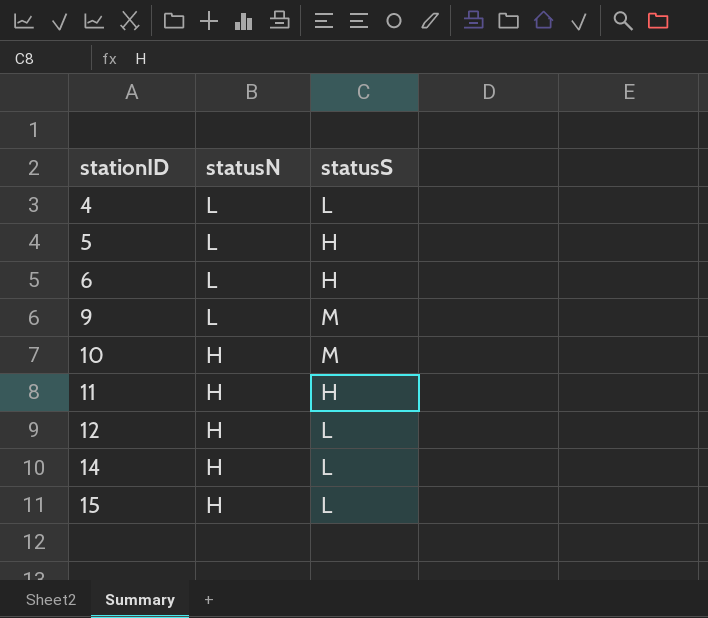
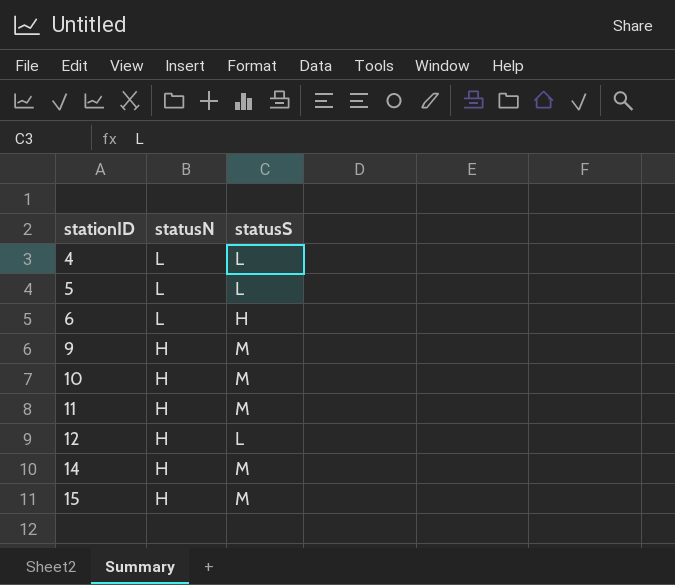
5 | statusS: H -> L
9 | statusN: L -> H
11 | statusS: H -> M
14 | statusS: L -> M
15 | statusS: L -> M

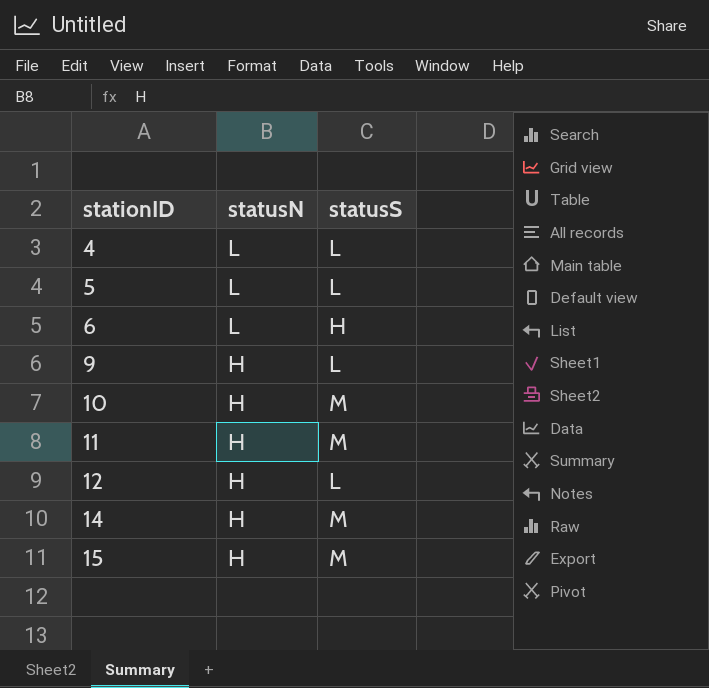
9 | statusS: M -> L

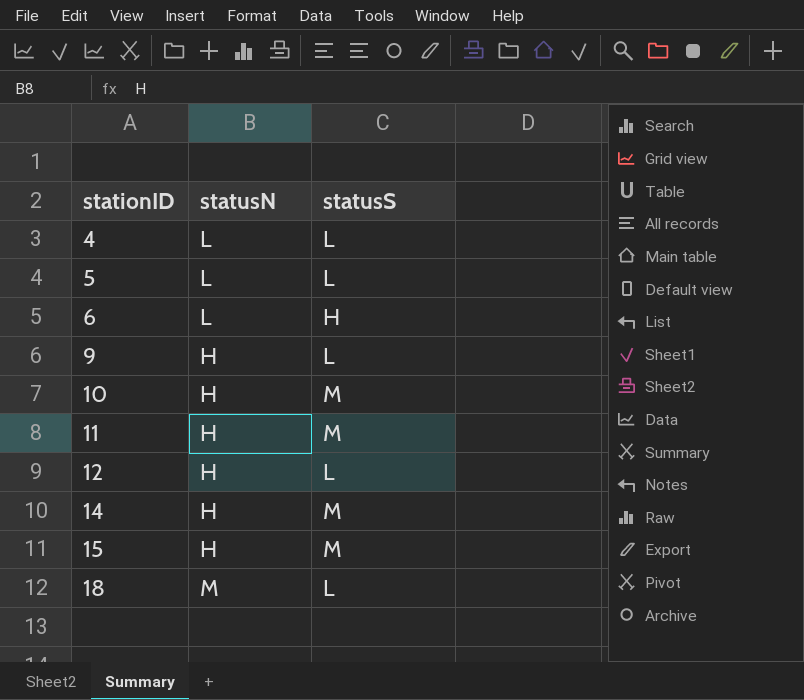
row 18: none -> M | L

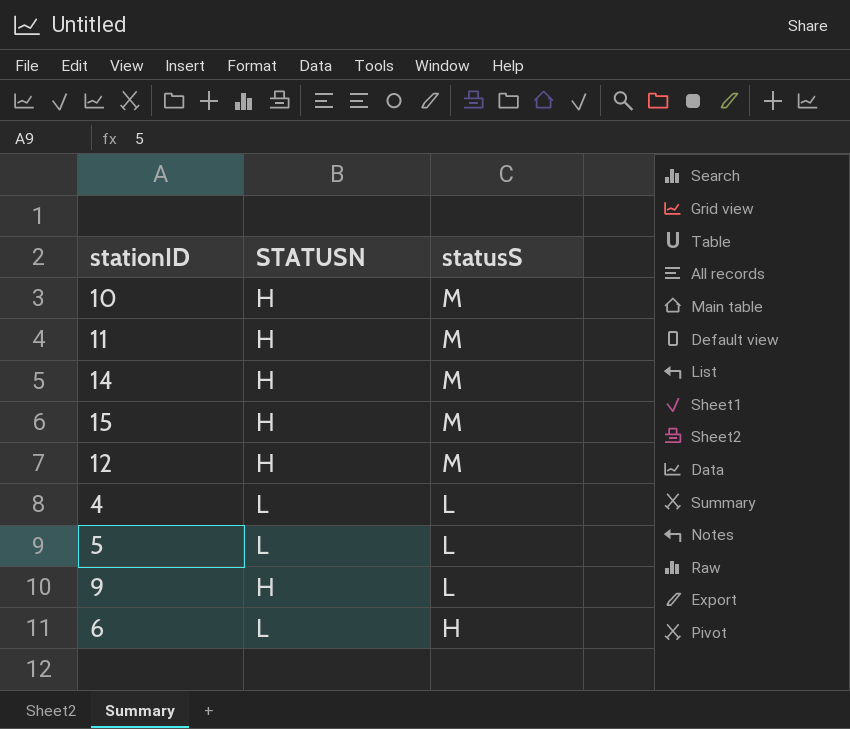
row order: stationID ascending -> statusS descending
column name: statusN -> STATUSN
row 18: M | L -> none
12 | statusS: L -> M

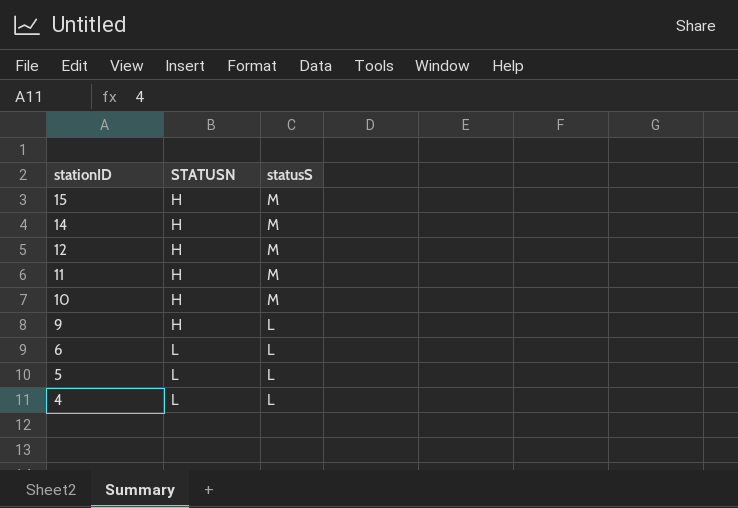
row order: statusS descending -> stationID descending
6 | statusS: H -> L

